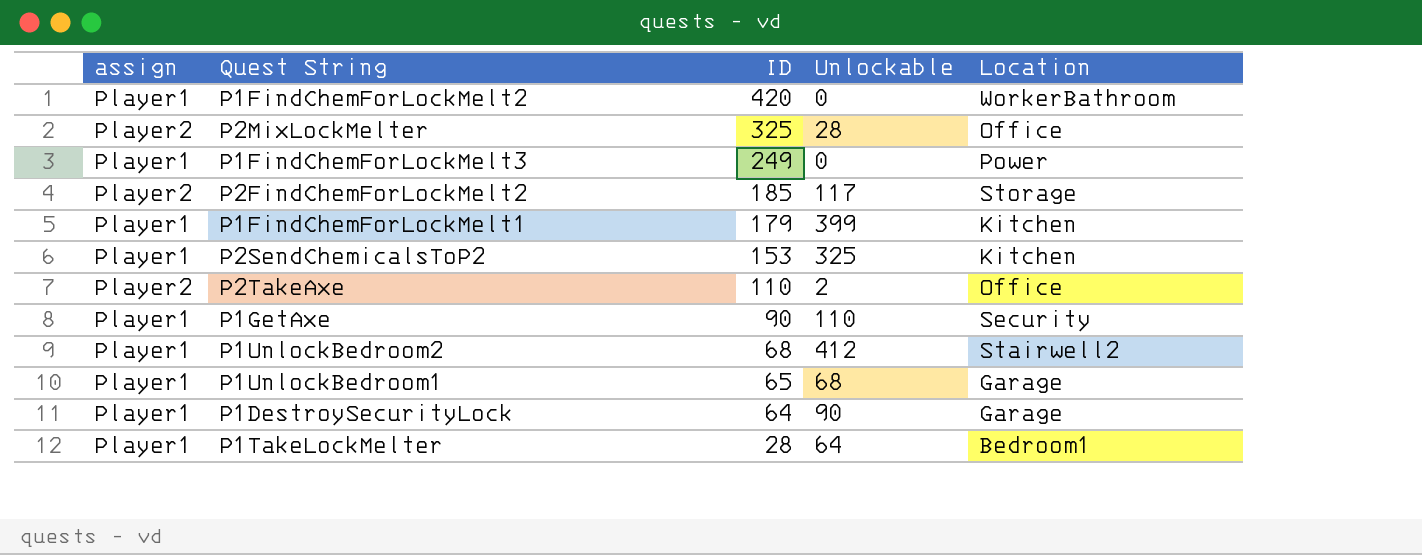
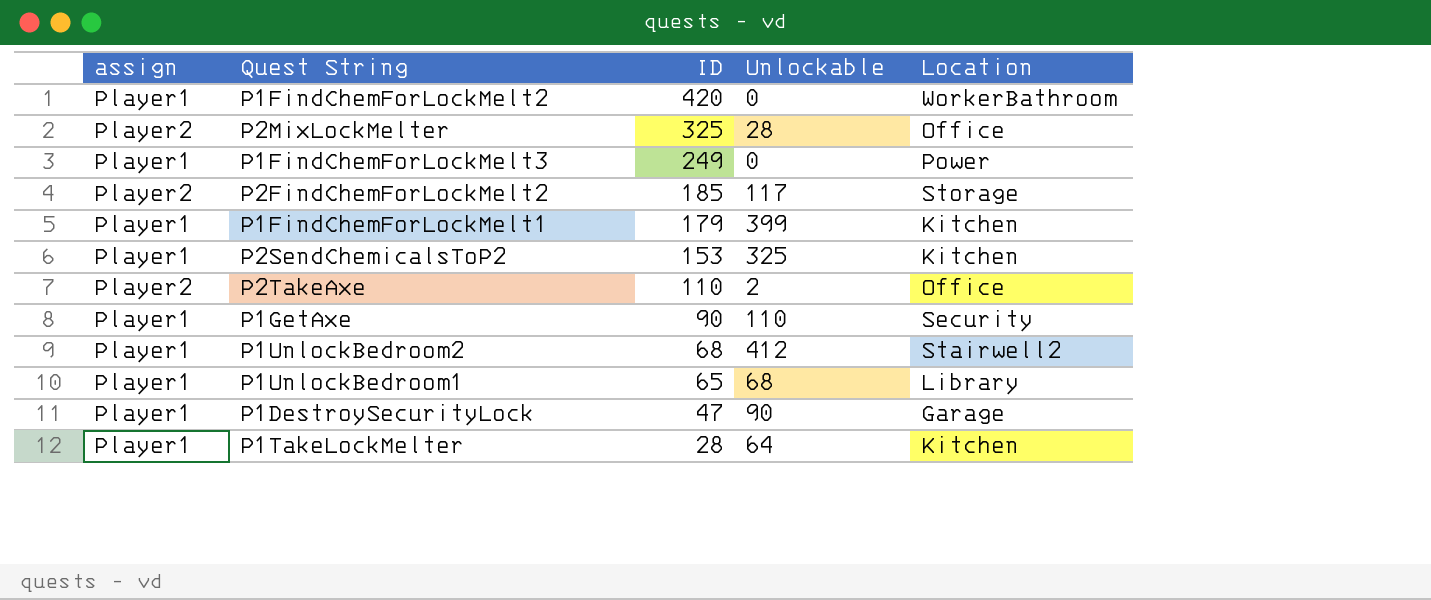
P1UnlockBedroom1 | Location: Garage -> Library
P1DestroySecurityLock | ID: 64 -> 47
P1TakeLockMelter | Location: Bedroom1 -> Kitchen

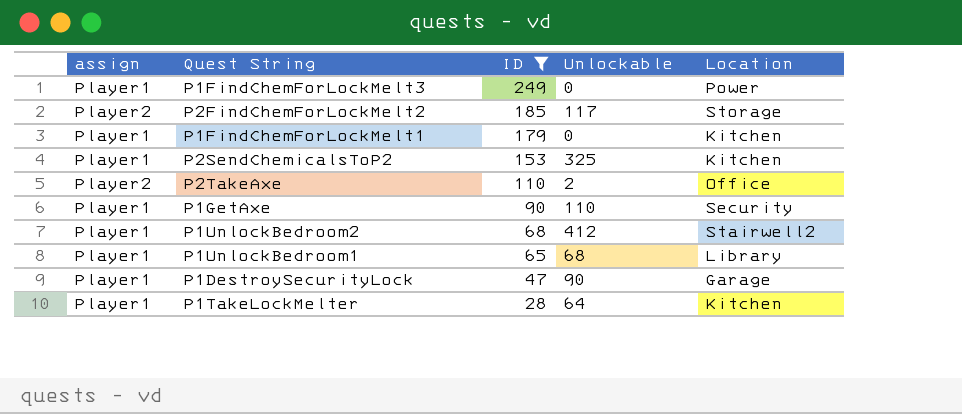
filter: none -> ID <= 249
P1FindChemForLockMelt1 | Unlockable: 399 -> 0

